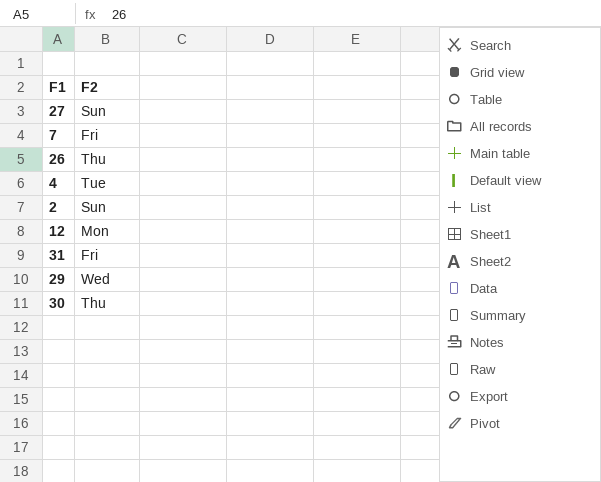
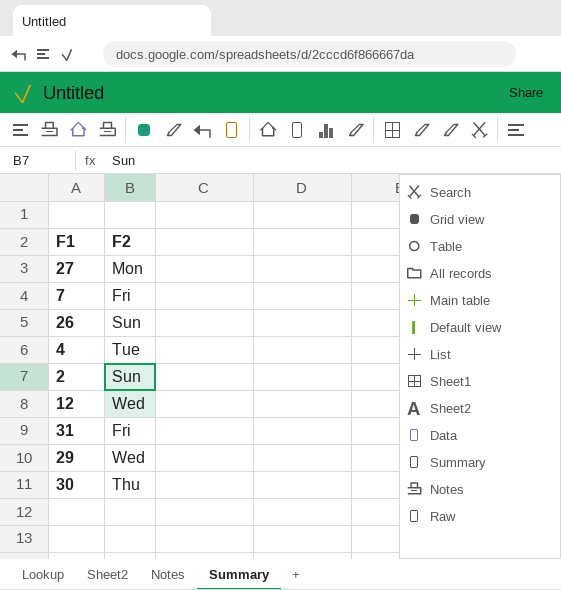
27 | F2: Sun -> Mon
26 | F2: Thu -> Sun
12 | F2: Mon -> Wed

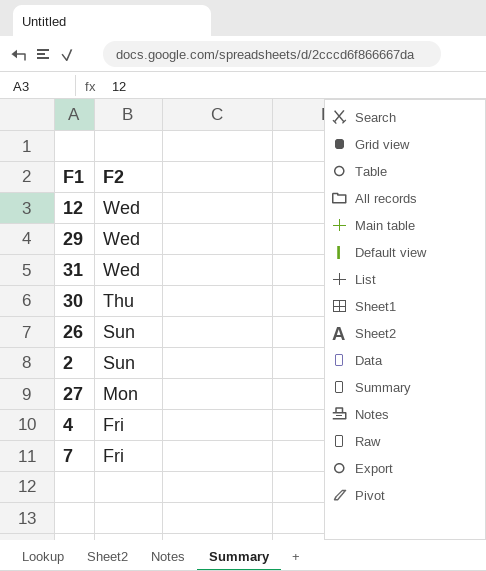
row order: none -> F2 descending
31 | F2: Fri -> Wed
4 | F2: Tue -> Fri

